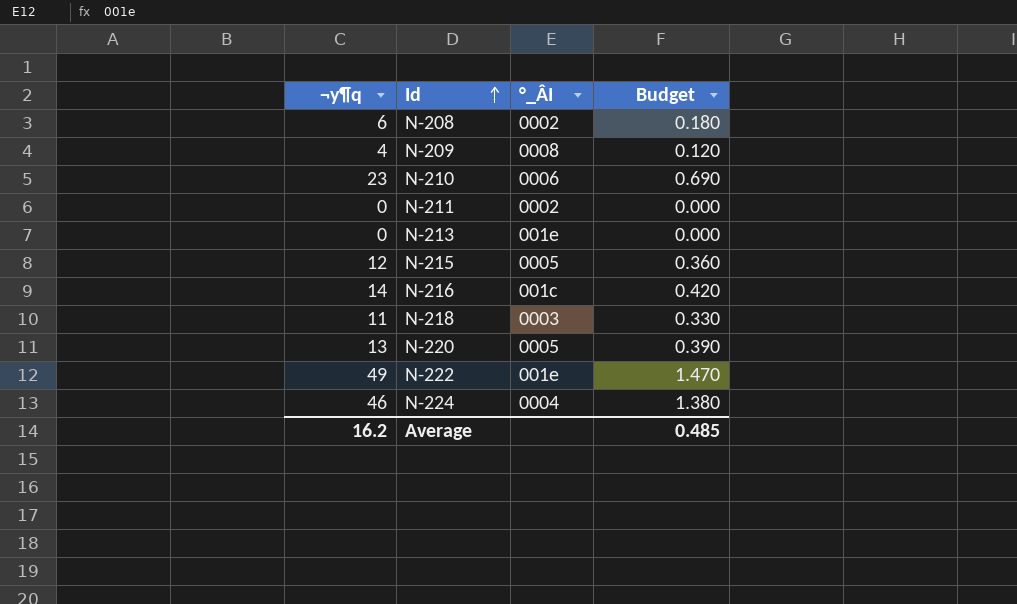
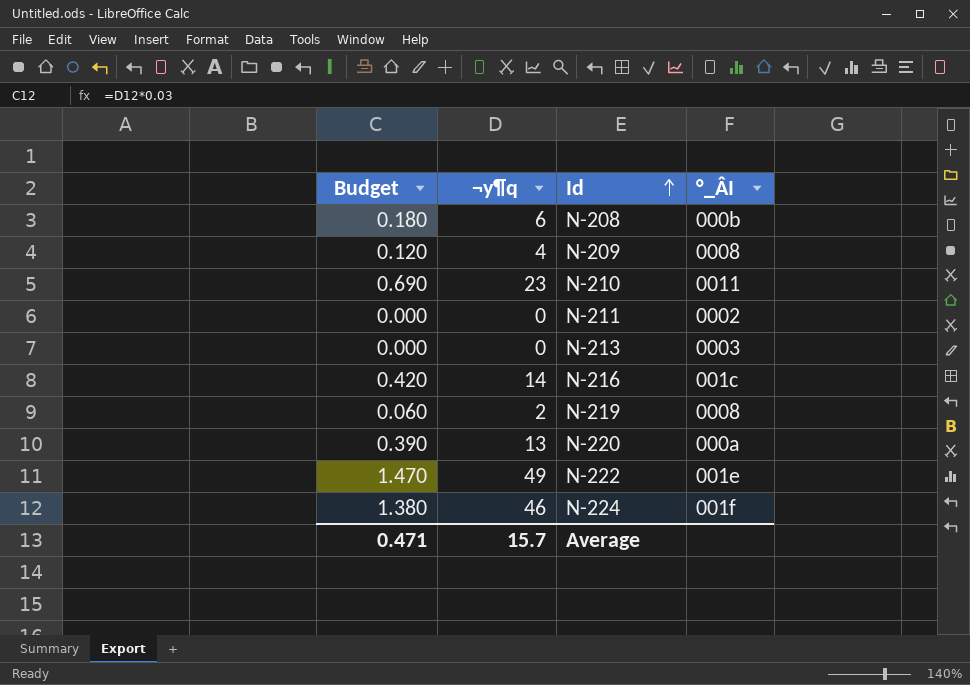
column Budget | position: 4 -> 1
row N-215: 12 | 0005 | 0.360 -> none
row N-218: 11 | 0003 | 0.330 -> none
N-208 | °_ÂI: 0002 -> 000b
N-210 | °_ÂI: 0006 -> 0011
N-213 | °_ÂI: 001e -> 0003
row N-219: none -> 0.060 | 2 | 0008
N-220 | °_ÂI: 0005 -> 000a
N-224 | °_ÂI: 0004 -> 001f
Average | Budget: 0.485 -> 0.471
Average | ¬y¶q: 16.2 -> 15.7

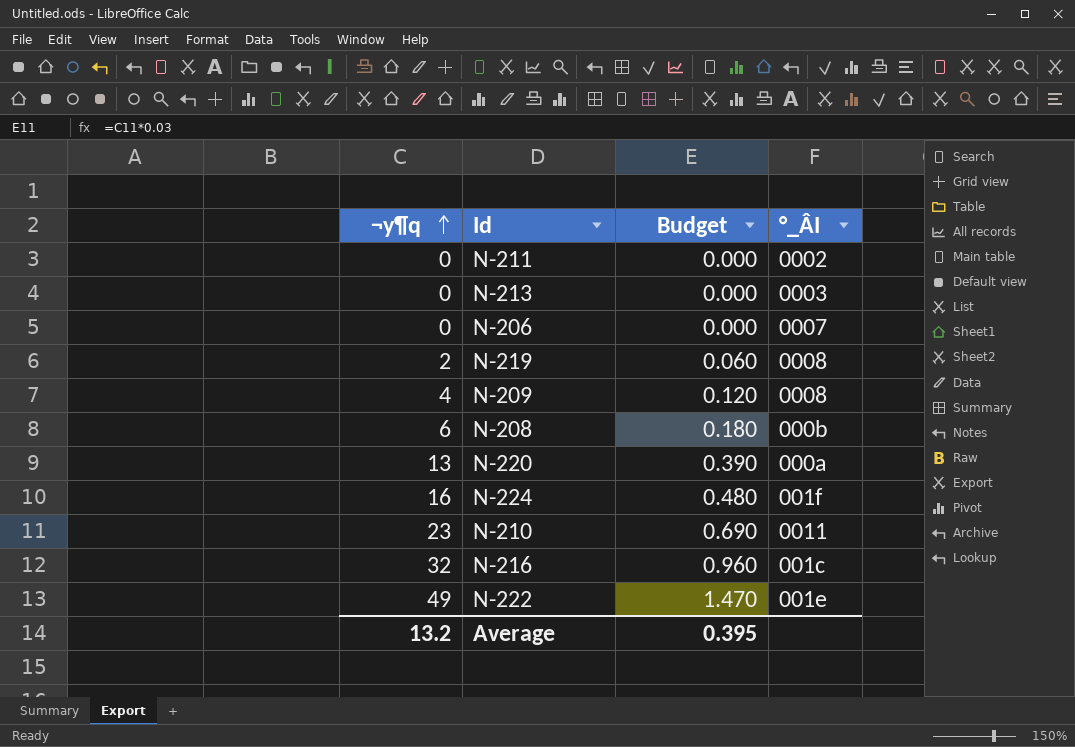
row order: Id ascending -> ¬y¶q ascending
column Budget | position: 1 -> 3
row N-206: none -> 0 | 0.000 | 0007
N-224 | ¬y¶q: 46 -> 16
N-224 | Budget: 1.380 -> 0.480
N-216 | ¬y¶q: 14 -> 32
N-216 | Budget: 0.420 -> 0.960
Average | ¬y¶q: 15.7 -> 13.2
Average | Budget: 0.471 -> 0.395

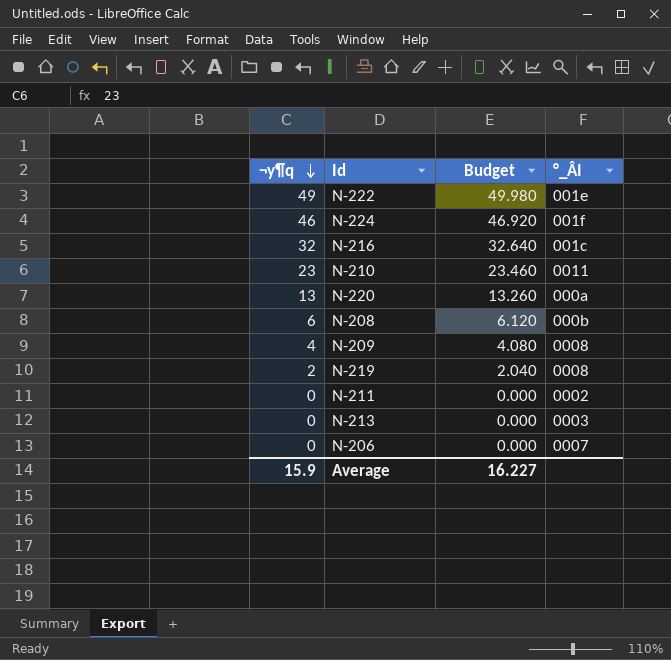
row order: ¬y¶q ascending -> ¬y¶q descending
column Budget | formula: [¬y¶q] * 0.03 -> [¬y¶q] * 1.02
N-224 | ¬y¶q: 16 -> 46
Average | ¬y¶q: 13.2 -> 15.9
Average | Budget: 0.395 -> 16.227

